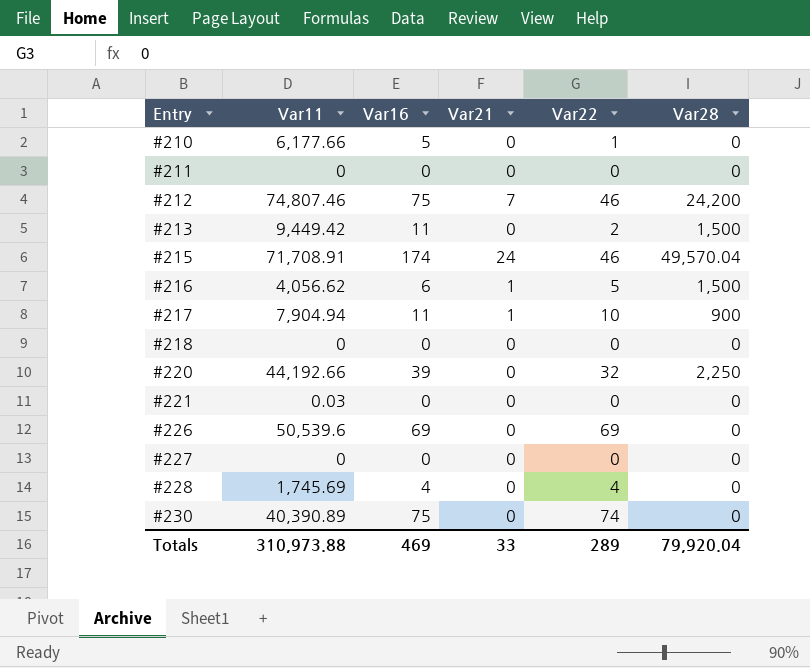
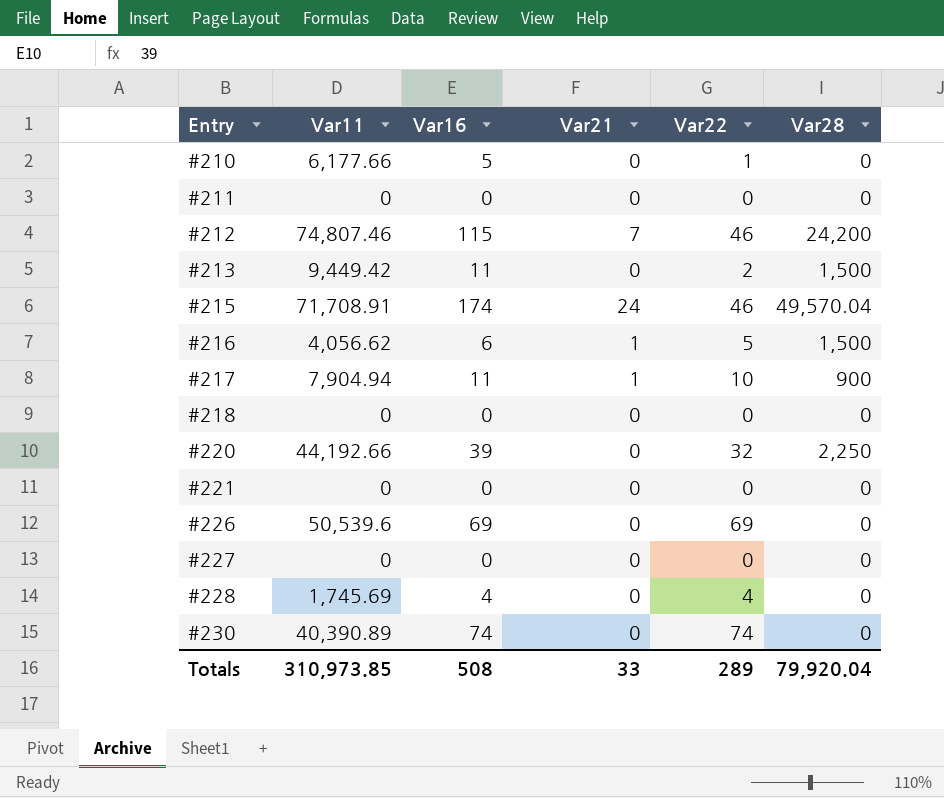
#212 | Var16: 75 -> 115
#221 | Var11: 0.03 -> 0
#230 | Var16: 75 -> 74
Totals | Var11: 310,973.88 -> 310,973.85
Totals | Var16: 469 -> 508

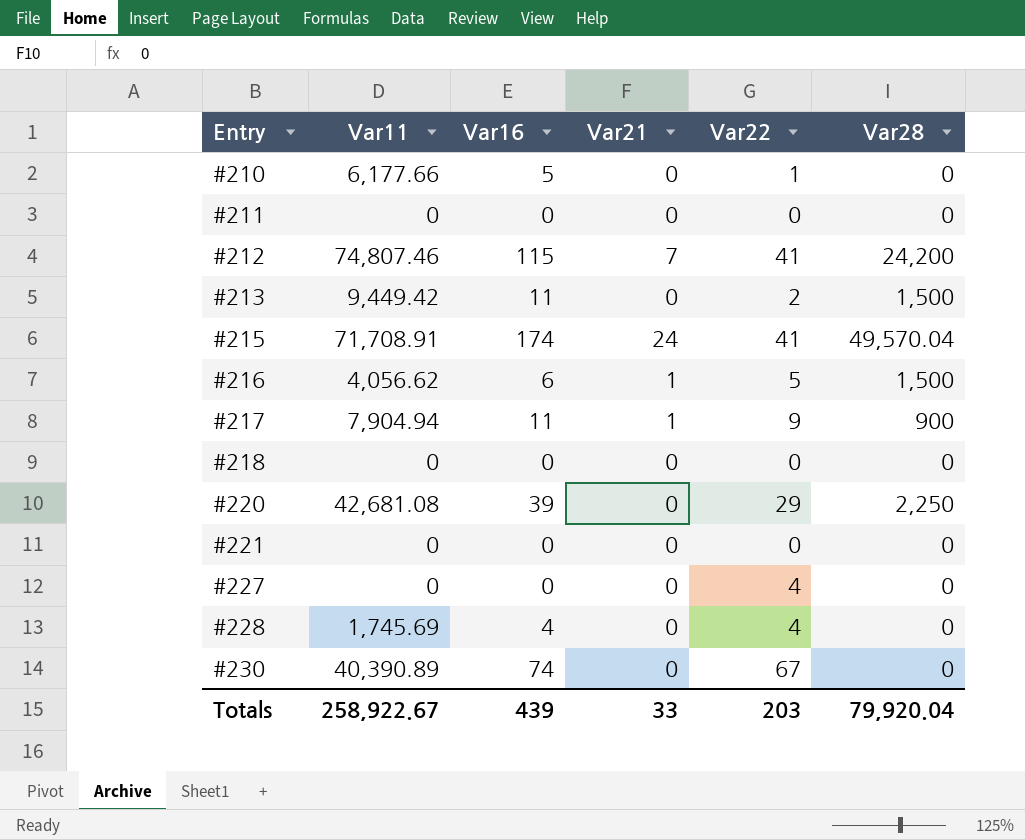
row #226: 50,539.6 | 69 | 0 | 69 | 0 -> none
#212 | Var22: 46 -> 41
#215 | Var22: 46 -> 41
#217 | Var22: 10 -> 9
#220 | Var11: 44,192.66 -> 42,681.08
#220 | Var22: 32 -> 29
#227 | Var22: 0 -> 4
#230 | Var22: 74 -> 67
Totals | Var11: 310,973.85 -> 258,922.67
Totals | Var16: 508 -> 439
Totals | Var22: 289 -> 203

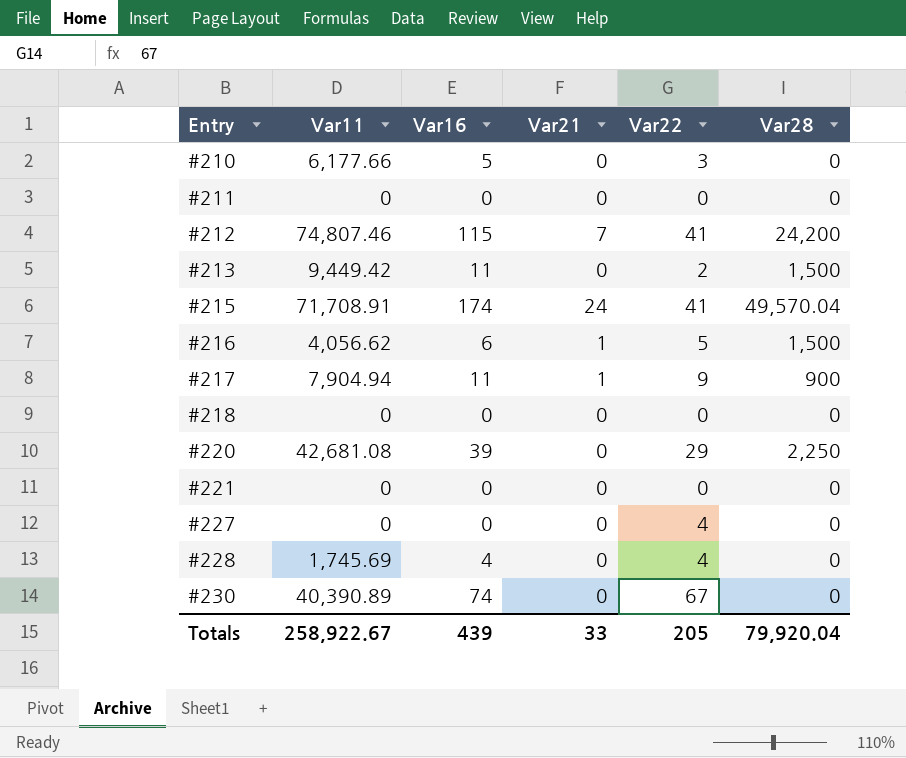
#210 | Var22: 1 -> 3
Totals | Var22: 203 -> 205

